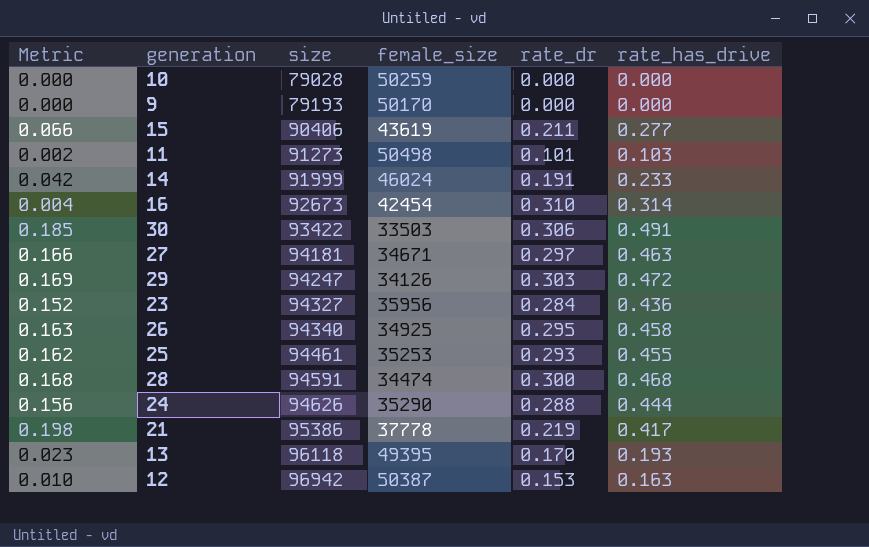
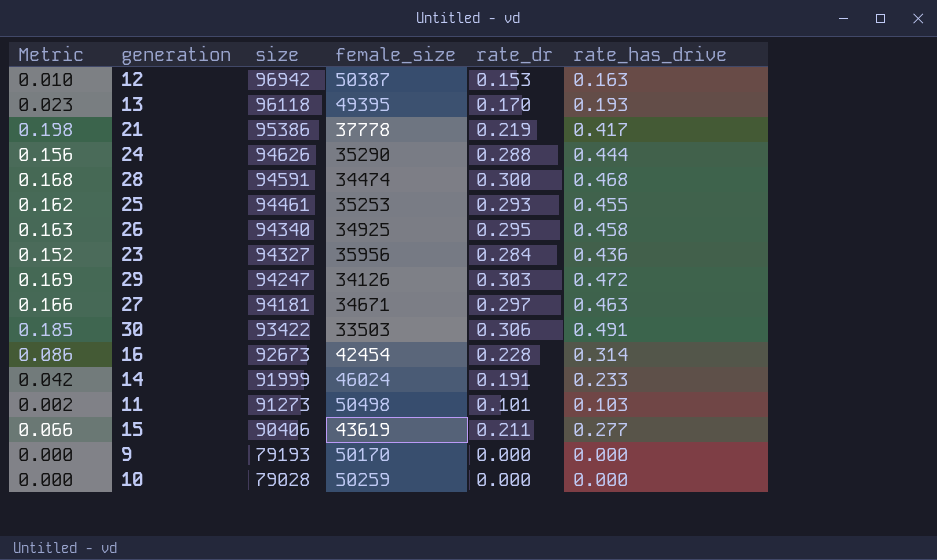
row order: size ascending -> size descending
16 | Metric: 0.004 -> 0.086
16 | rate_dr: 0.310 -> 0.228

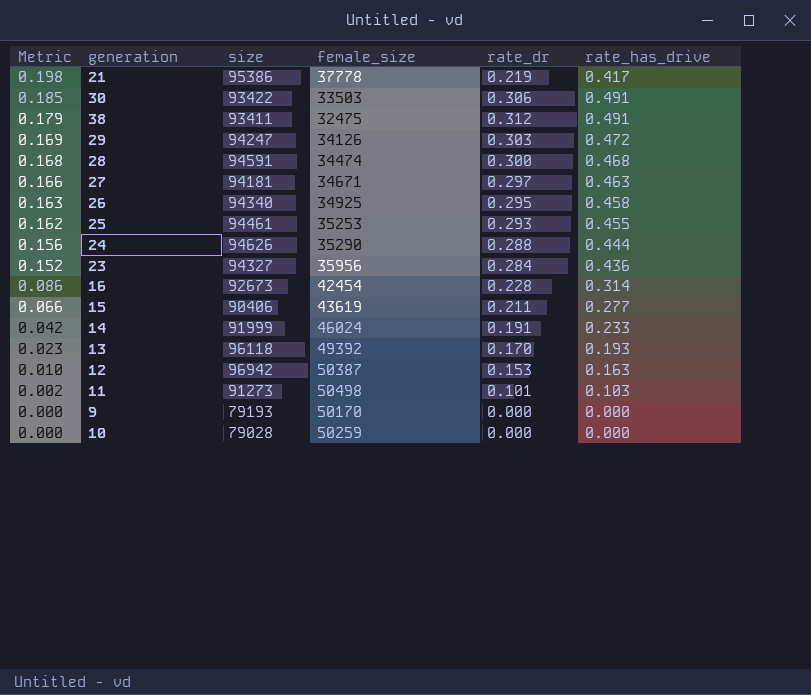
row order: size descending -> Metric descending
row 38: none -> 0.179 | 93411 | 32475 | 0.312 | 0.491
13 | female_size: 49395 -> 49392

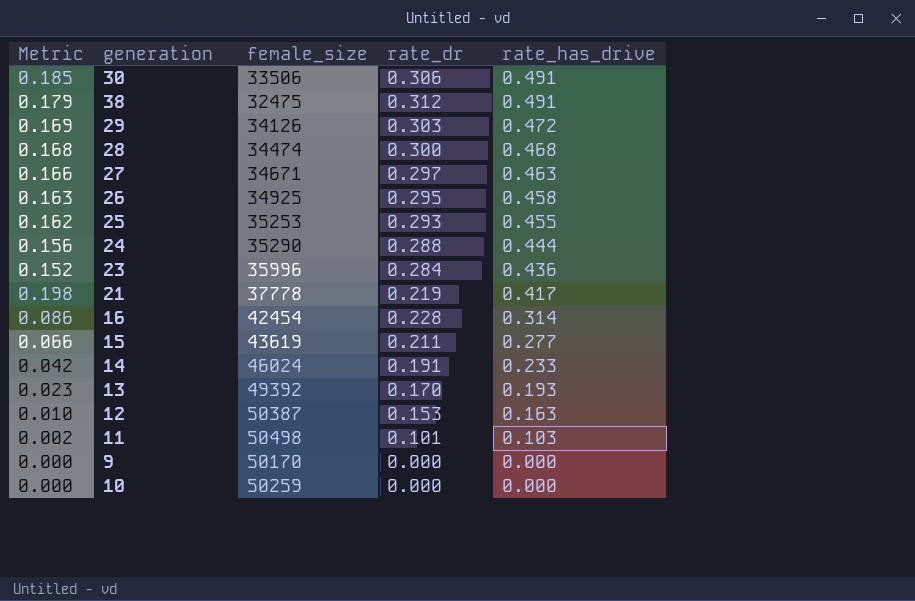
row order: Metric descending -> rate_has_drive descending
column size | position: 3 -> none
30 | female_size: 33503 -> 33506
23 | female_size: 35956 -> 35996

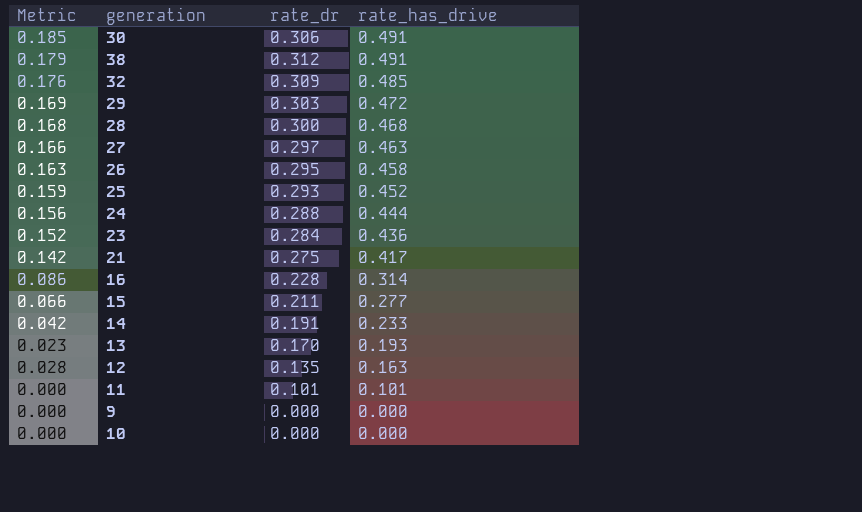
column female_size | position: 3 -> none
row 32: none -> 0.176 | 0.309 | 0.485
25 | Metric: 0.162 -> 0.159
25 | rate_has_drive: 0.455 -> 0.452
21 | Metric: 0.198 -> 0.142
21 | rate_dr: 0.219 -> 0.275
12 | Metric: 0.010 -> 0.028
12 | rate_dr: 0.153 -> 0.135
11 | Metric: 0.002 -> 0.000
11 | rate_has_drive: 0.103 -> 0.101

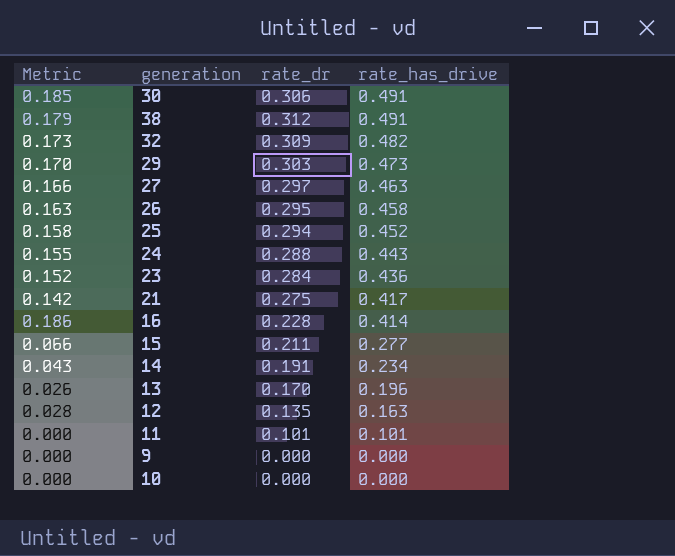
row 28: 0.168 | 0.300 | 0.468 -> none
32 | Metric: 0.176 -> 0.173
32 | rate_has_drive: 0.485 -> 0.482
29 | Metric: 0.169 -> 0.170
29 | rate_has_drive: 0.472 -> 0.473
25 | Metric: 0.159 -> 0.158
25 | rate_dr: 0.293 -> 0.294
24 | Metric: 0.156 -> 0.155
24 | rate_has_drive: 0.444 -> 0.443
16 | Metric: 0.086 -> 0.186
16 | rate_has_drive: 0.314 -> 0.414
14 | Metric: 0.042 -> 0.043
14 | rate_has_drive: 0.233 -> 0.234
13 | Metric: 0.023 -> 0.026
13 | rate_has_drive: 0.193 -> 0.196

